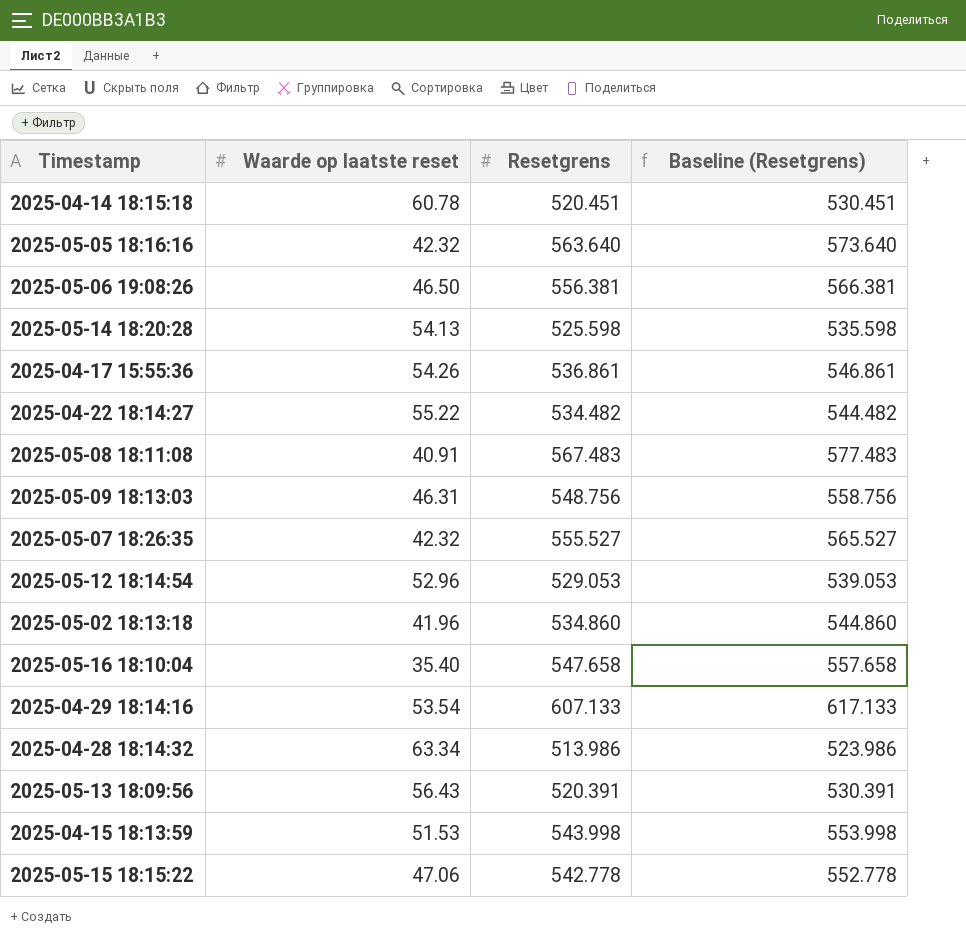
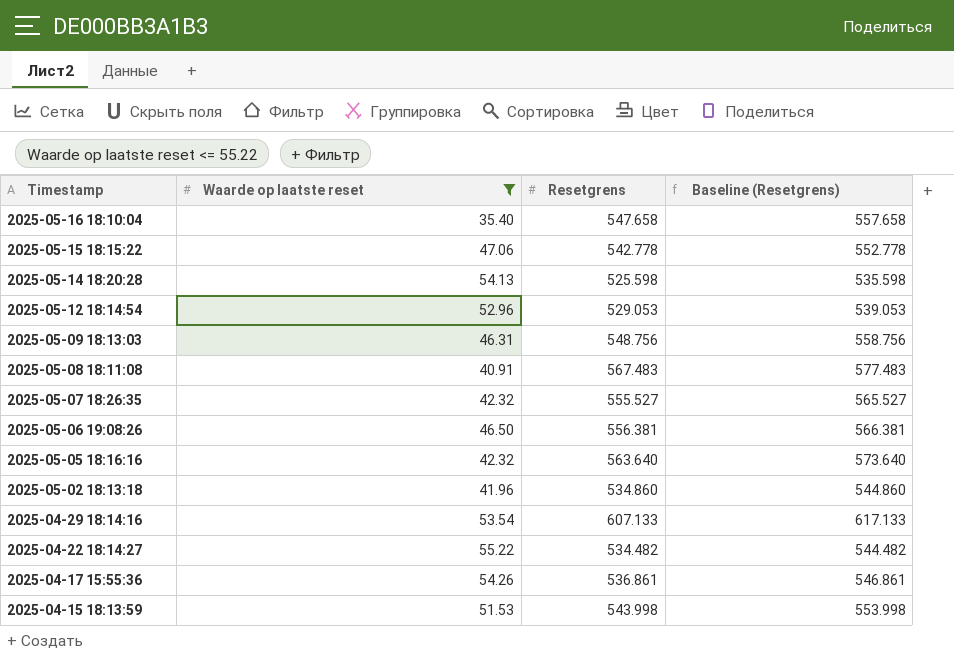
filter: none -> Waarde op laatste reset <= 55.22
row order: none -> Timestamp descending

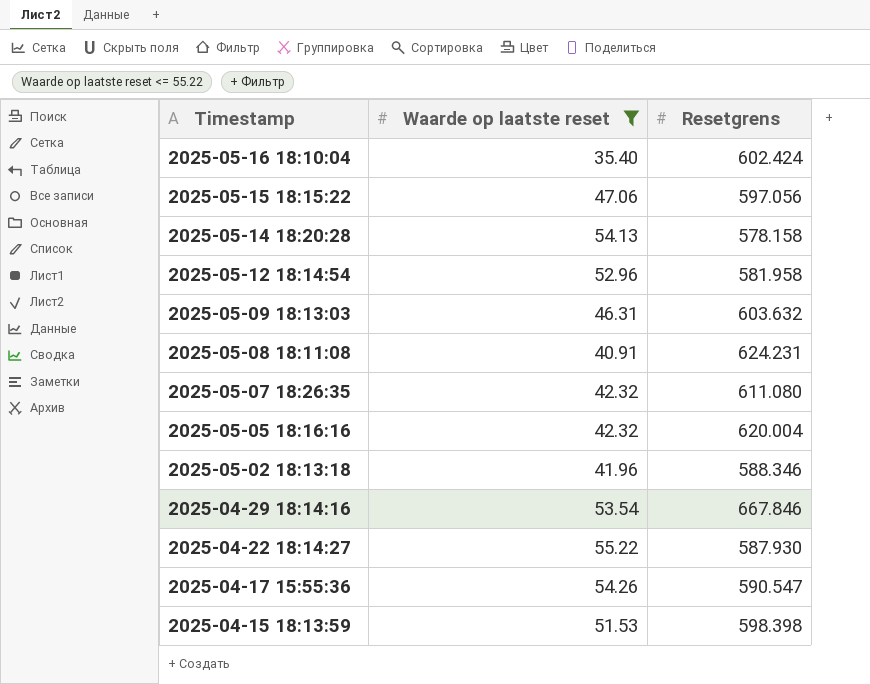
column Baseline (Resetgrens) | formula: [Resetgrens] + 10 -> none
row 2025-05-06 19:08:26: 46.50 | 556.381 | 566.381 -> none
2025-05-16 18:10:04 | Resetgrens: 547.658 -> 602.424
2025-05-15 18:15:22 | Resetgrens: 542.778 -> 597.056
2025-05-14 18:20:28 | Resetgrens: 525.598 -> 578.158
2025-05-12 18:14:54 | Resetgrens: 529.053 -> 581.958
2025-05-09 18:13:03 | Resetgrens: 548.756 -> 603.632
2025-05-08 18:11:08 | Resetgrens: 567.483 -> 624.231
2025-05-07 18:26:35 | Resetgrens: 555.527 -> 611.080
2025-05-05 18:16:16 | Resetgrens: 563.640 -> 620.004
2025-05-02 18:13:18 | Resetgrens: 534.860 -> 588.346
2025-04-29 18:14:16 | Resetgrens: 607.133 -> 667.846
2025-04-22 18:14:27 | Resetgrens: 534.482 -> 587.930
2025-04-17 15:55:36 | Resetgrens: 536.861 -> 590.547
2025-04-15 18:13:59 | Resetgrens: 543.998 -> 598.398

